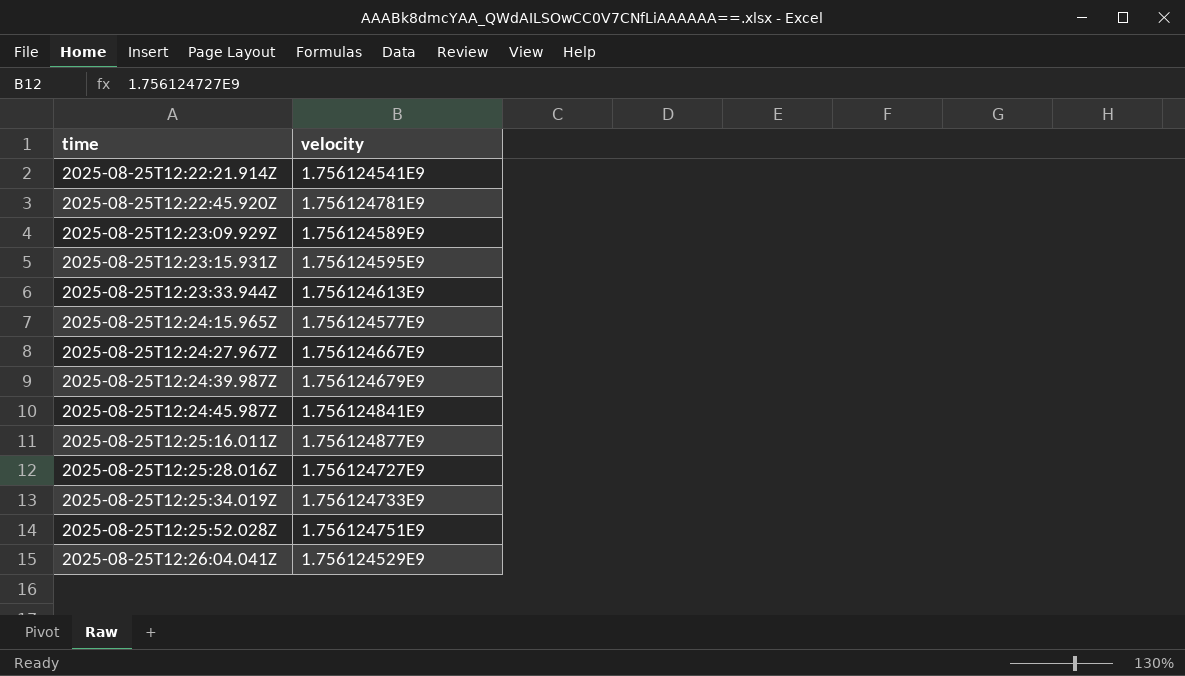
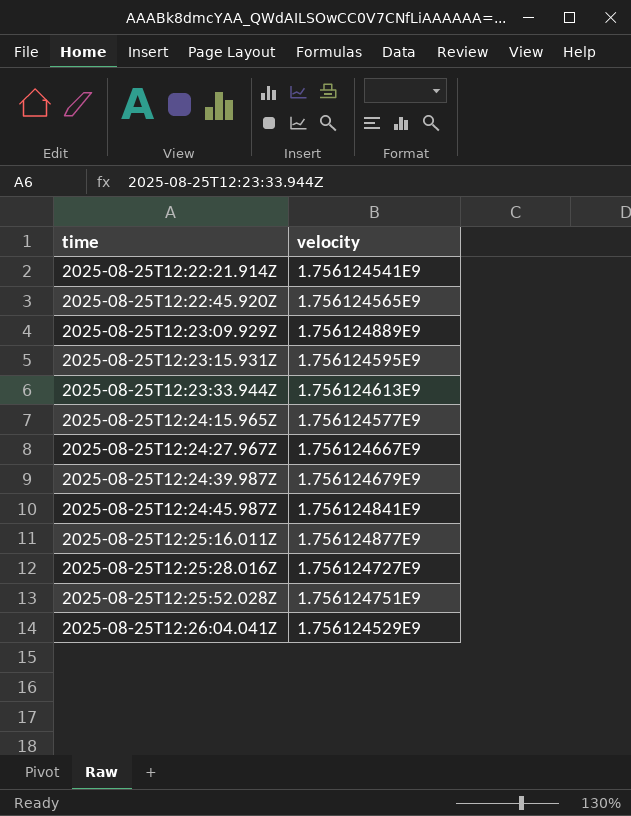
row 2025-08-25T12:25:34.019Z: 1.756124733E9 -> none
2025-08-25T12:22:45.920Z | velocity: 1.756124781E9 -> 1.756124565E9
2025-08-25T12:23:09.929Z | velocity: 1.756124589E9 -> 1.756124889E9

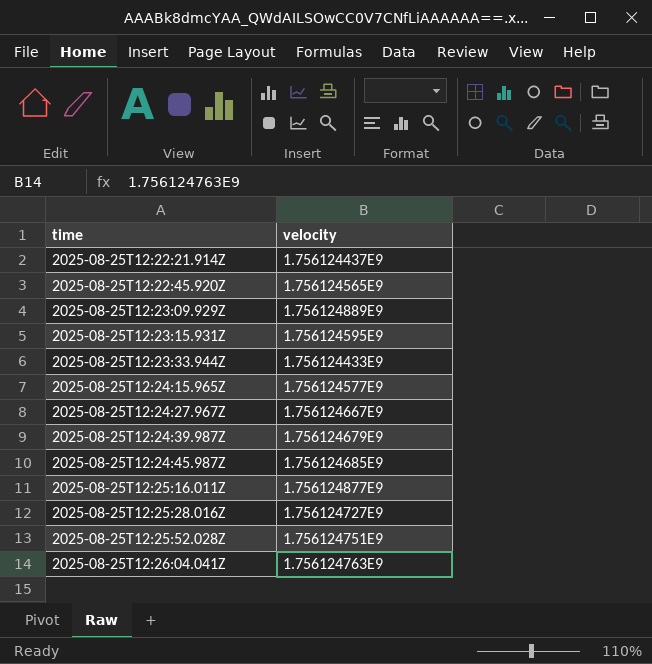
2025-08-25T12:22:21.914Z | velocity: 1.756124541E9 -> 1.756124437E9
2025-08-25T12:23:33.944Z | velocity: 1.756124613E9 -> 1.756124433E9
2025-08-25T12:24:45.987Z | velocity: 1.756124841E9 -> 1.756124685E9
2025-08-25T12:26:04.041Z | velocity: 1.756124529E9 -> 1.756124763E9

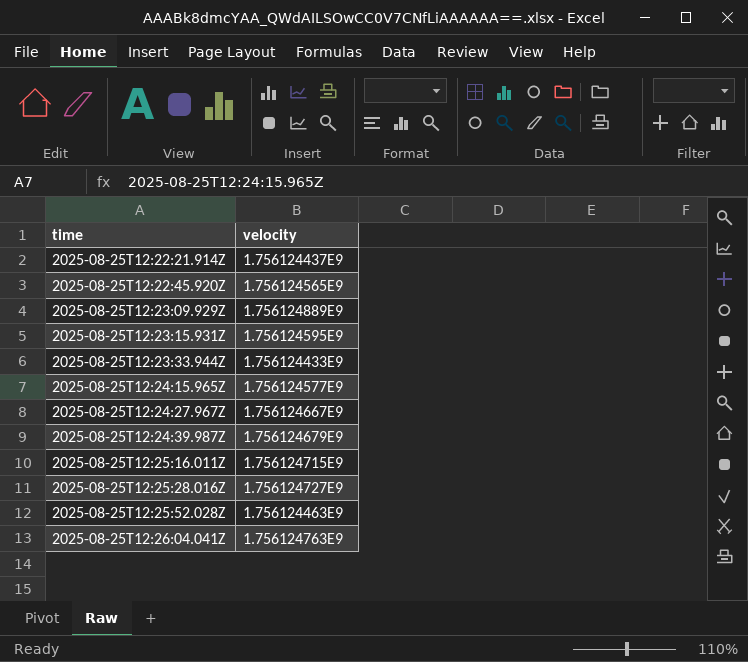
row 2025-08-25T12:24:45.987Z: 1.756124685E9 -> none
2025-08-25T12:25:16.011Z | velocity: 1.756124877E9 -> 1.756124715E9
2025-08-25T12:25:52.028Z | velocity: 1.756124751E9 -> 1.756124463E9

